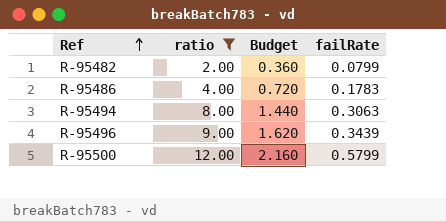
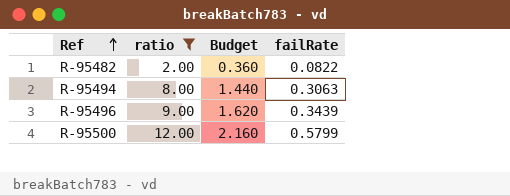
row R-95486: 4.00 | 0.720 | 0.1783 -> none
R-95482 | failRate: 0.0799 -> 0.0822

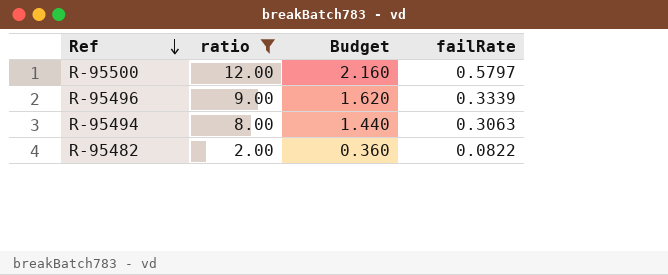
row order: Ref ascending -> Ref descending
R-95500 | failRate: 0.5799 -> 0.5797
R-95496 | failRate: 0.3439 -> 0.3339

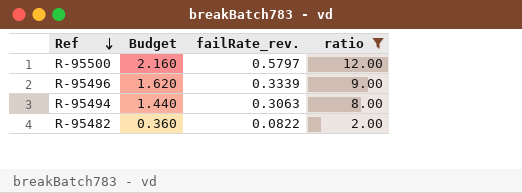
column name: failRate -> failRate_rev.
column ratio | position: 2 -> 4

